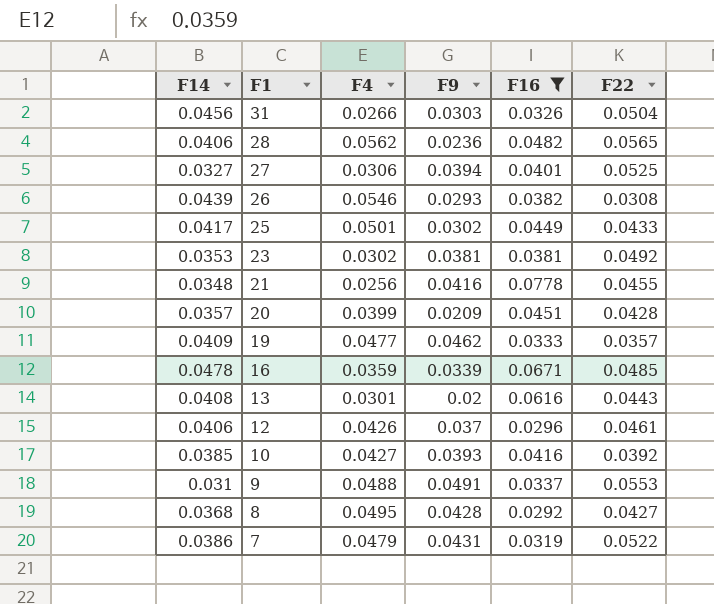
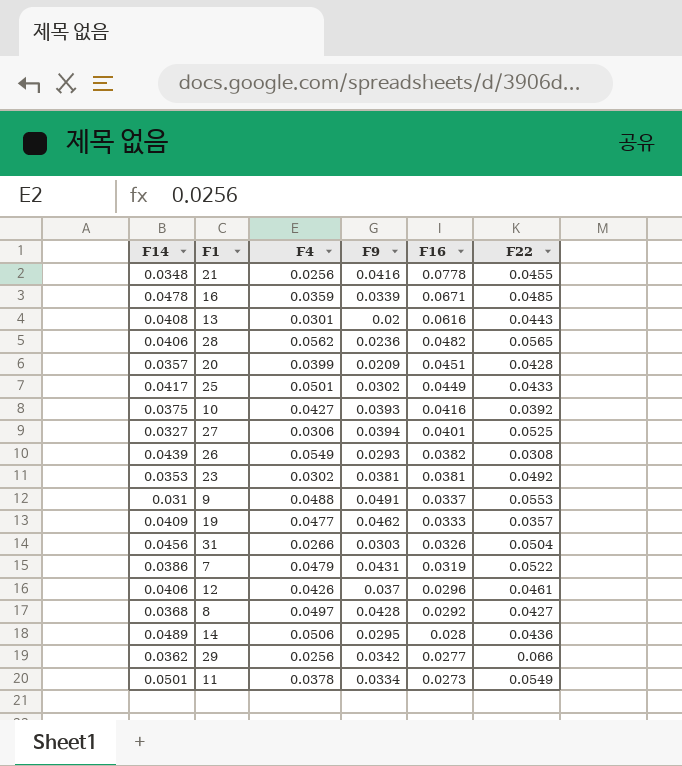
filter: F16 >= 0.0292 -> none
row order: F1 descending -> F16 descending
10 | F14: 0.0385 -> 0.0375
26 | F4: 0.0546 -> 0.0549
8 | F4: 0.0495 -> 0.0497

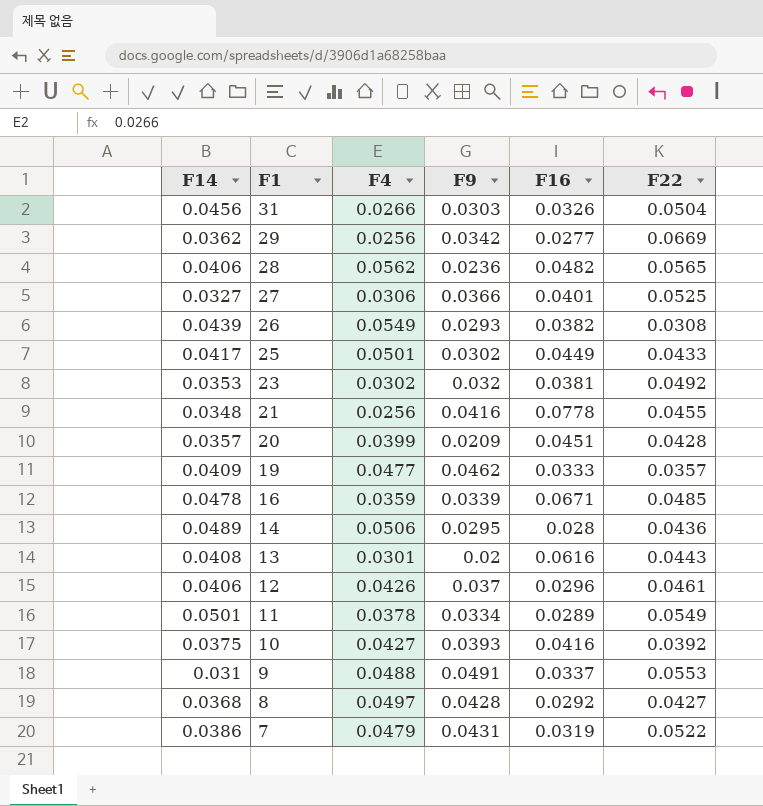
row order: F16 descending -> F1 descending
29 | F22: 0.066 -> 0.0669
27 | F9: 0.0394 -> 0.0366
23 | F9: 0.0381 -> 0.032
11 | F16: 0.0273 -> 0.0289

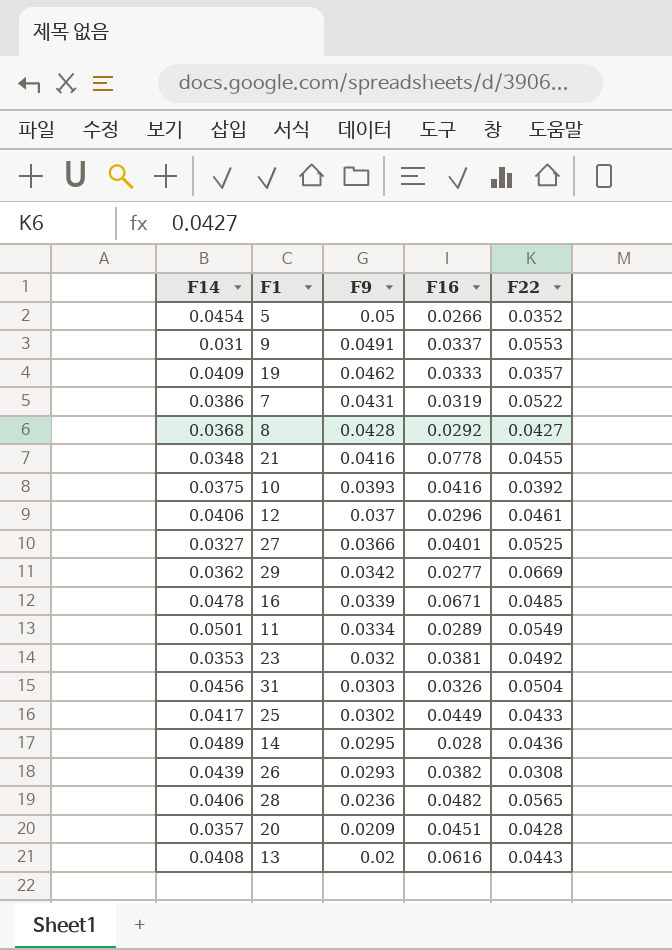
row order: F1 descending -> F9 descending
column F4 | position: 3 -> none
row 5: none -> 0.0454 | 0.05 | 0.0266 | 0.0352

